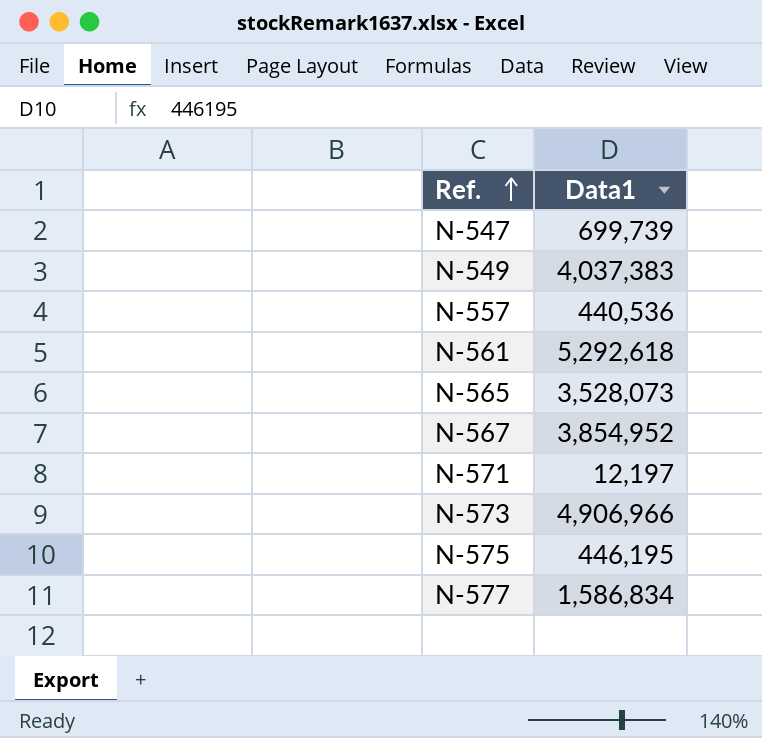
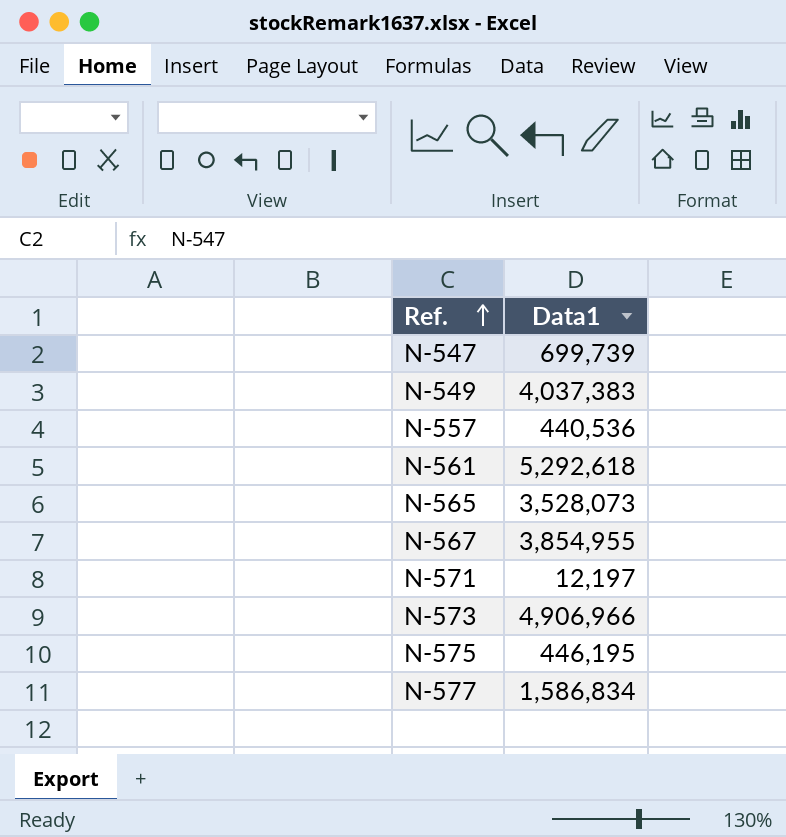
N-567 | Data1: 3,854,952 -> 3,854,955

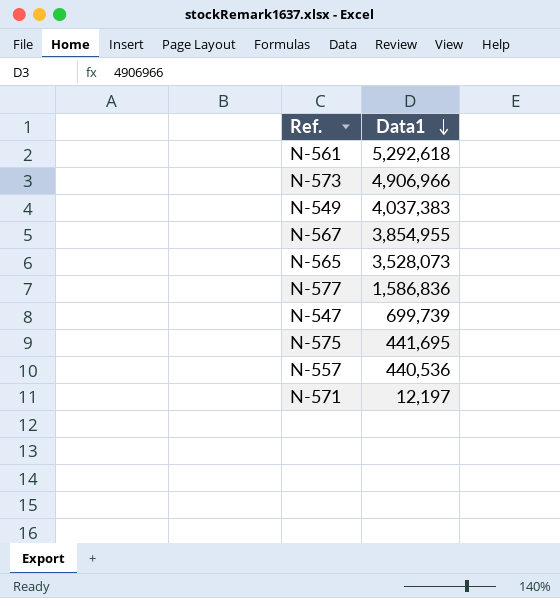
row order: Ref. ascending -> Data1 descending
N-577 | Data1: 1,586,834 -> 1,586,836
N-575 | Data1: 446,195 -> 441,695

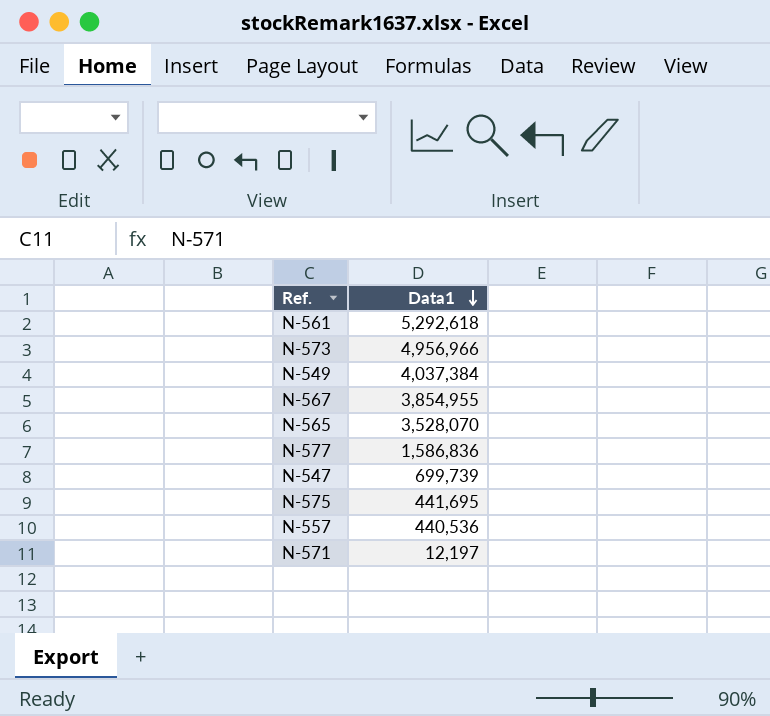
N-573 | Data1: 4,906,966 -> 4,956,966
N-549 | Data1: 4,037,383 -> 4,037,384
N-565 | Data1: 3,528,073 -> 3,528,070

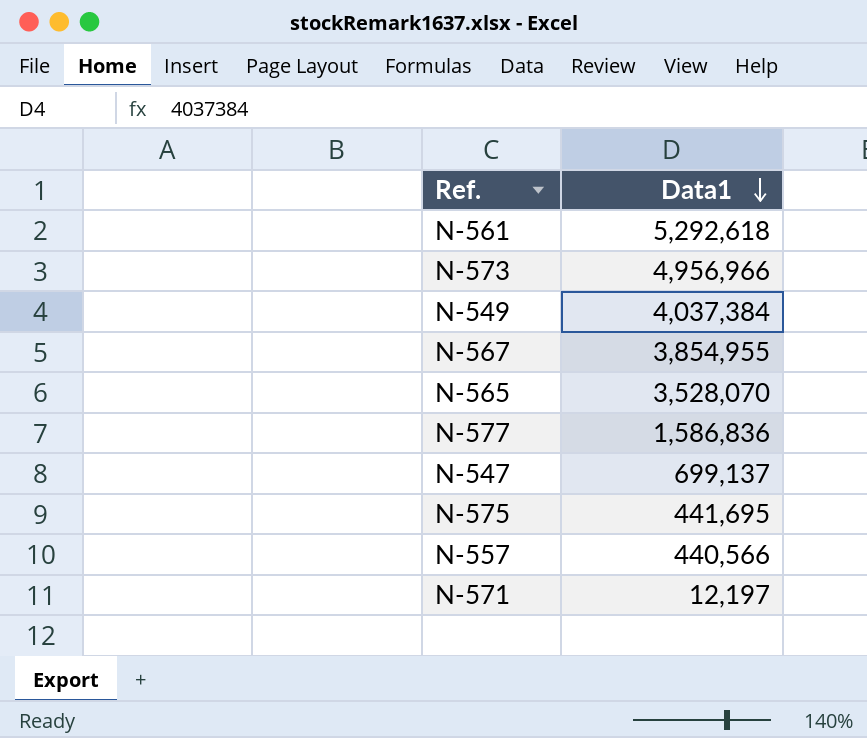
N-547 | Data1: 699,739 -> 699,137
N-557 | Data1: 440,536 -> 440,566

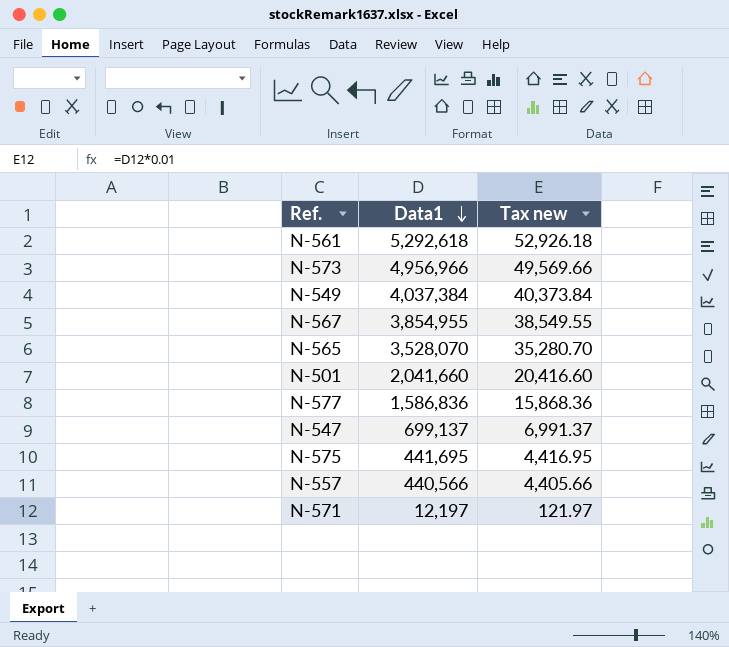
column Tax new | formula: none -> [Data1] * 0.01
row N-501: none -> 2,041,660 | 20,416.60

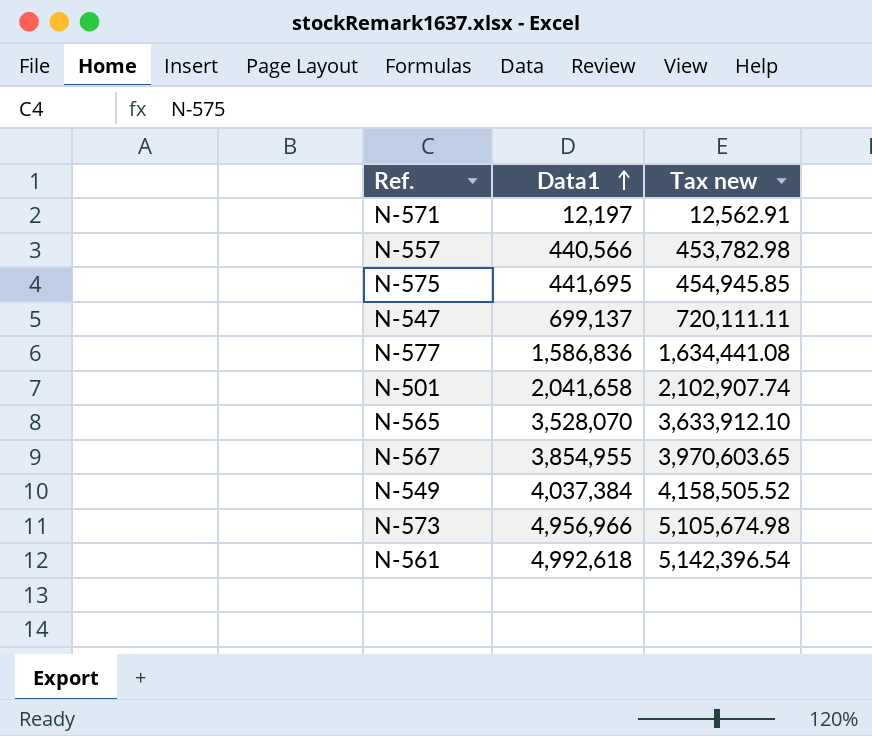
row order: Data1 descending -> Data1 ascending
column Tax new | formula: [Data1] * 0.01 -> [Data1] * 1.03
N-501 | Data1: 2,041,660 -> 2,041,658
N-561 | Data1: 5,292,618 -> 4,992,618

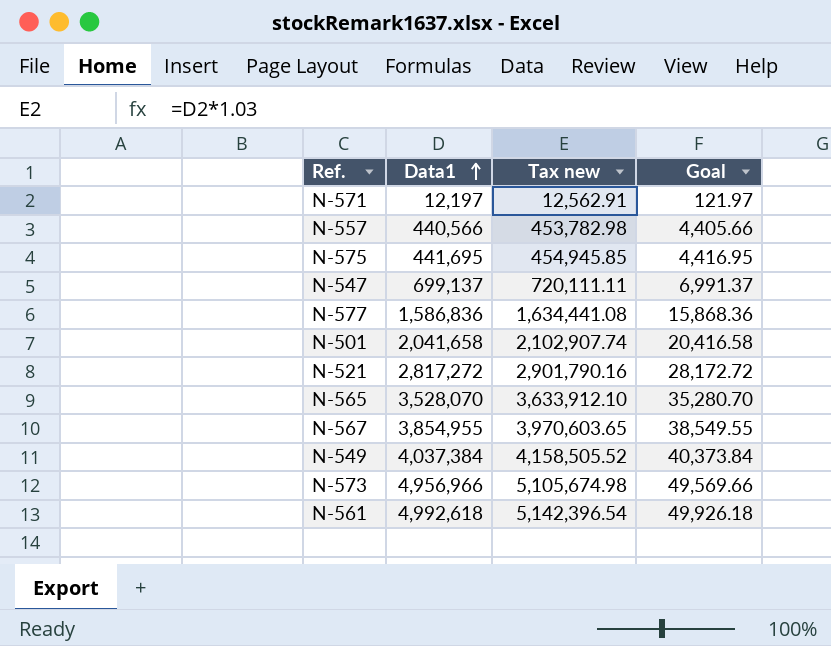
column Goal | formula: none -> [Data1] * 0.01
row N-521: none -> 2,817,272 | 2,901,790.16 | 28,172.72

